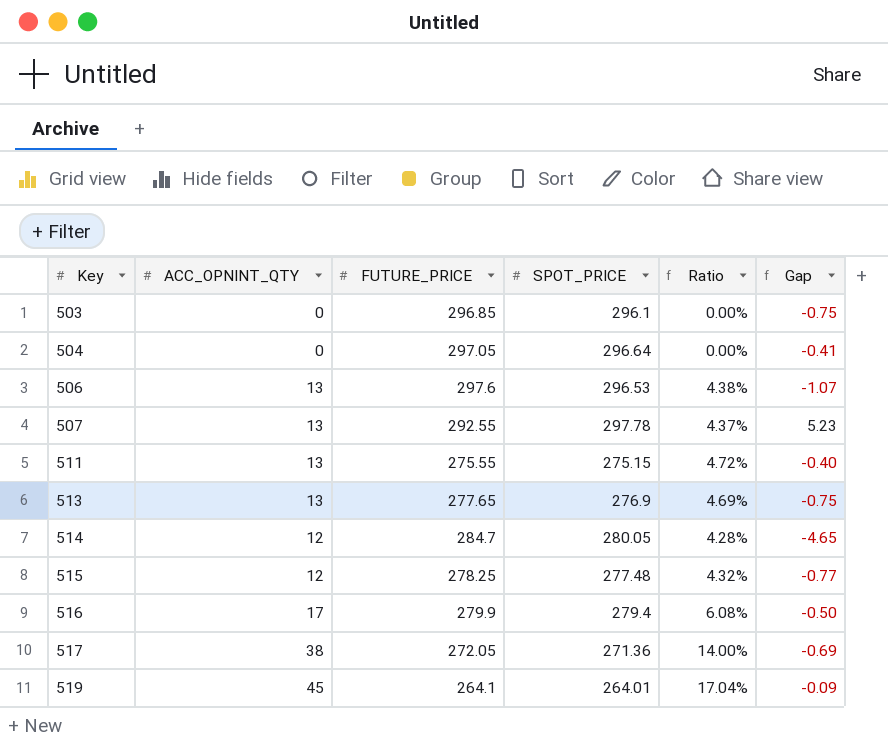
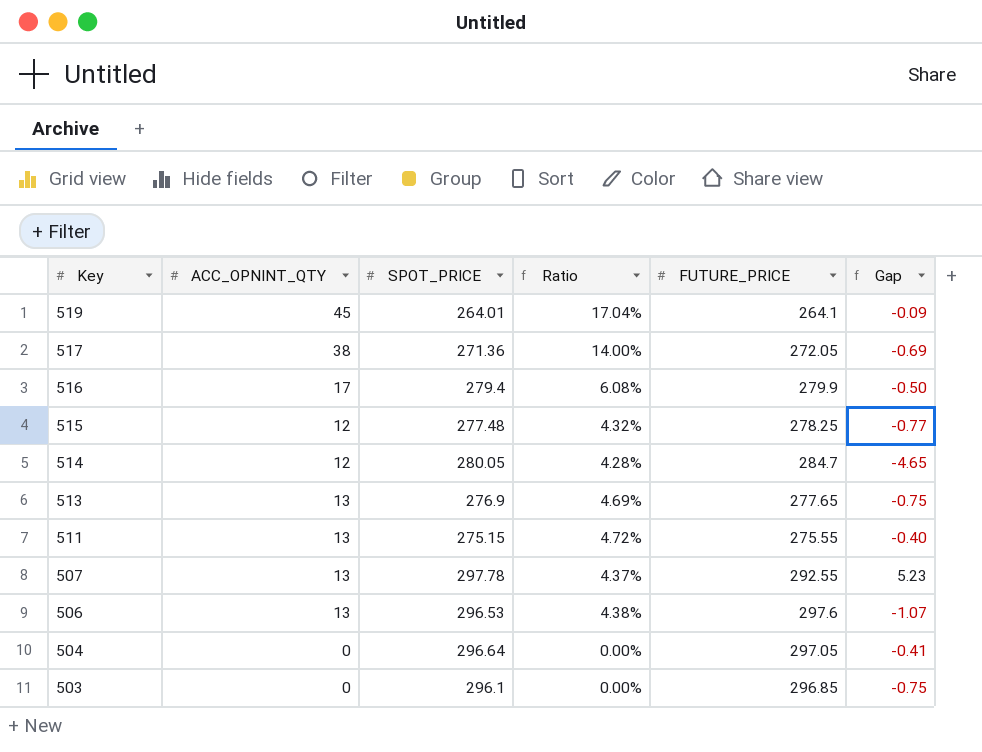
row order: Key ascending -> Key descending
column FUTURE_PRICE | position: 3 -> 5

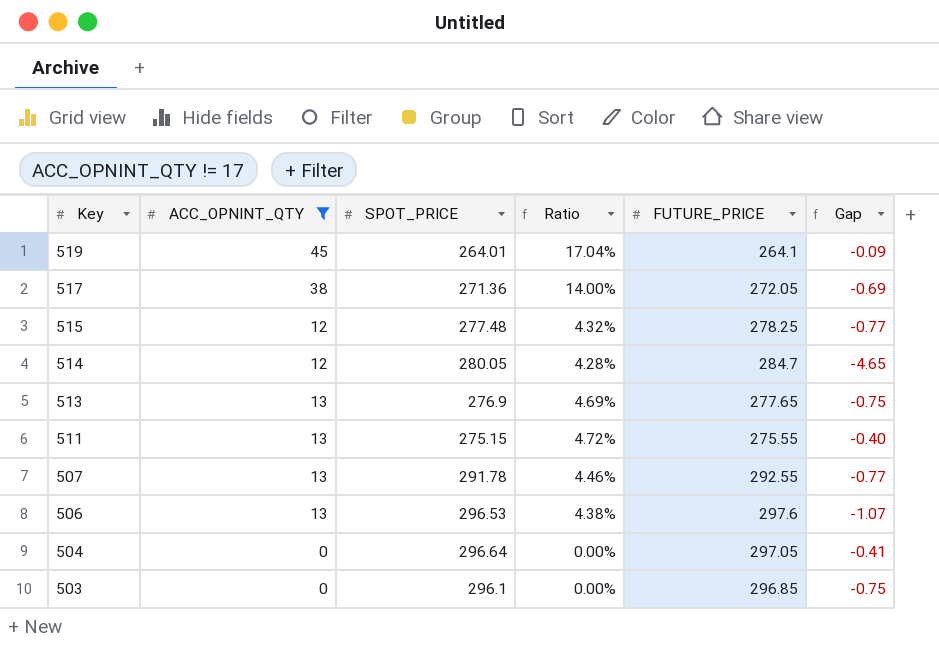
filter: none -> ACC_OPNINT_QTY != 17
507 | SPOT_PRICE: 297.78 -> 291.78
507 | Ratio: 4.37% -> 4.46%
507 | Gap: 5.23 -> -0.77

